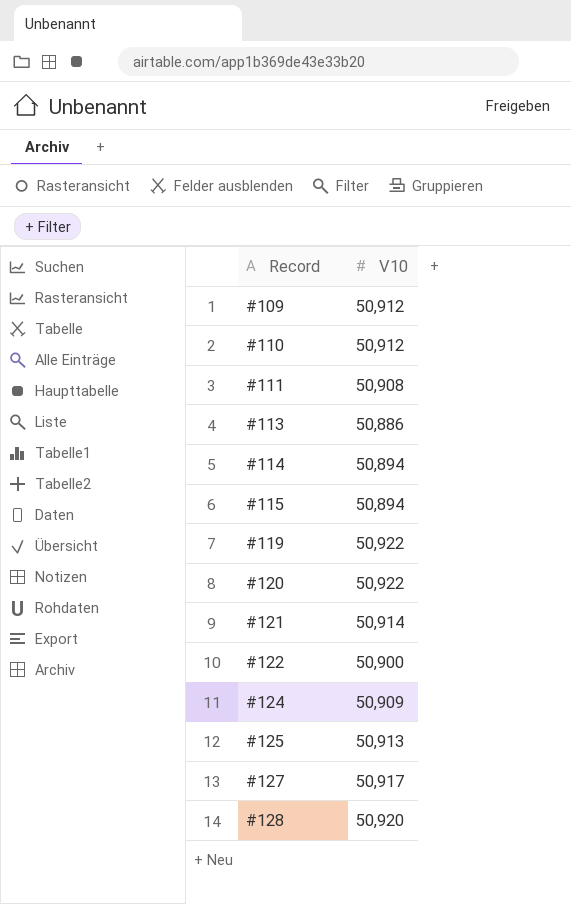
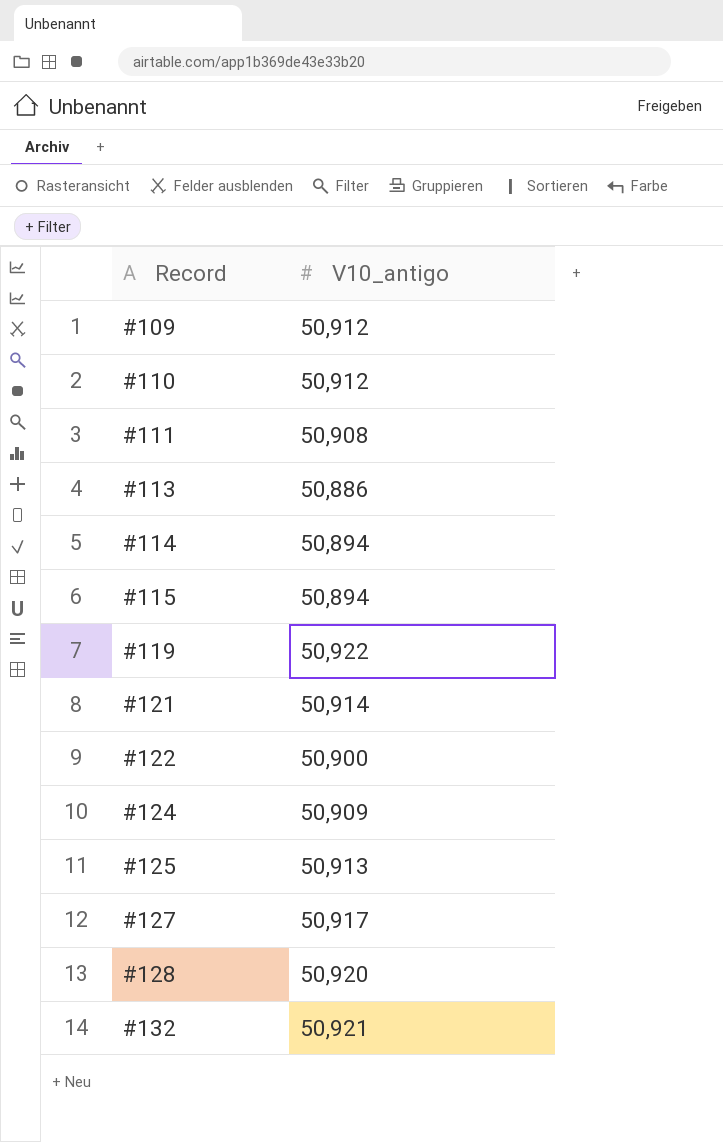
column name: V10 -> V10_antigo
row #120: 50,922 -> none
row #132: none -> 50,921

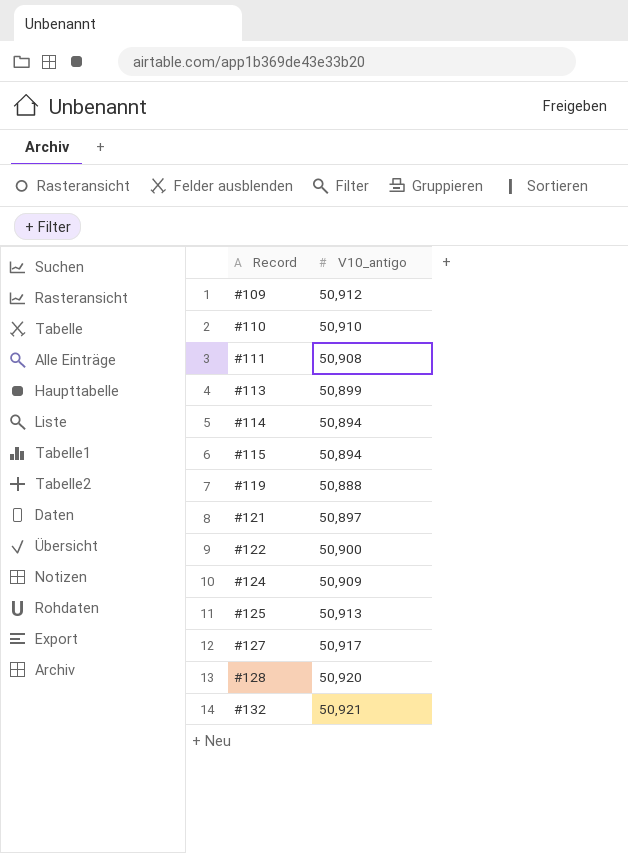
#110 | V10_antigo: 50,912 -> 50,910
#113 | V10_antigo: 50,886 -> 50,899
#119 | V10_antigo: 50,922 -> 50,888
#121 | V10_antigo: 50,914 -> 50,897

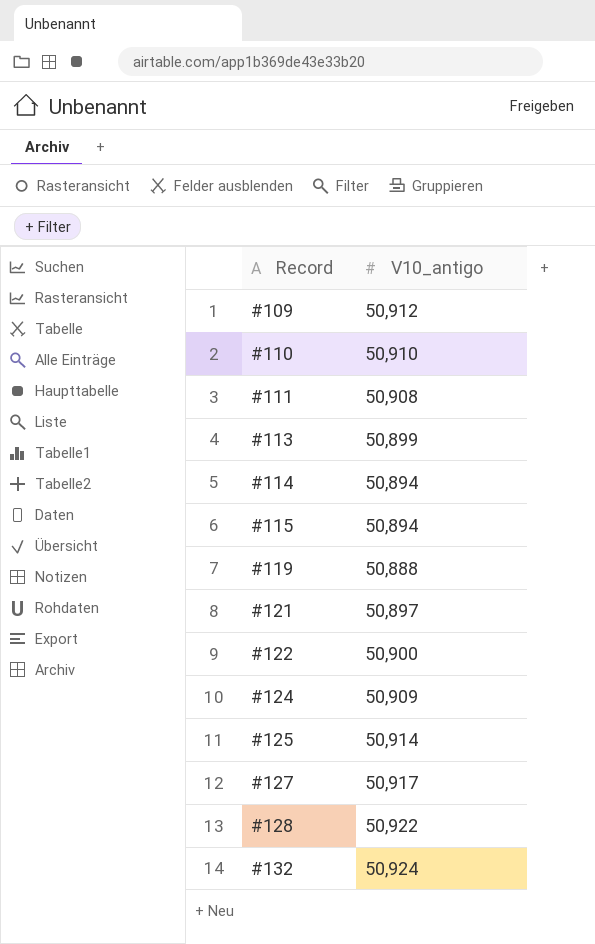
#125 | V10_antigo: 50,913 -> 50,914
#128 | V10_antigo: 50,920 -> 50,922
#132 | V10_antigo: 50,921 -> 50,924

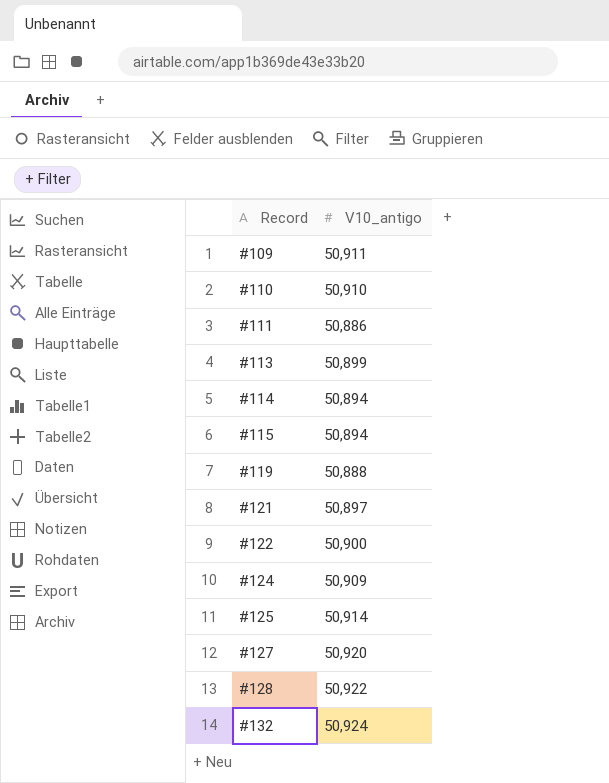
#109 | V10_antigo: 50,912 -> 50,911
#111 | V10_antigo: 50,908 -> 50,886
#127 | V10_antigo: 50,917 -> 50,920

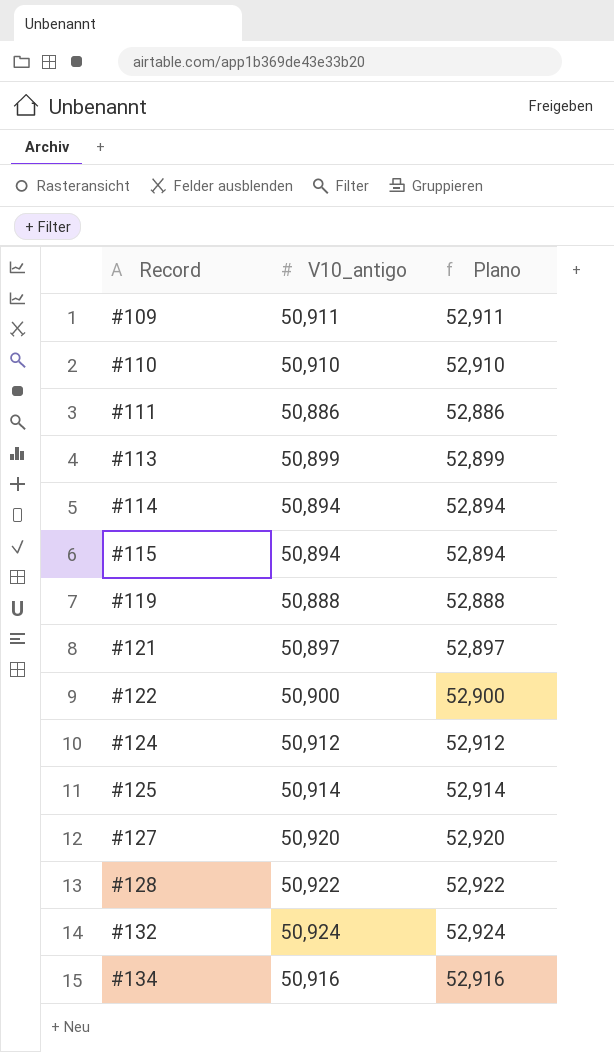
column Plano | formula: none -> [V10_antigo] + 2
#124 | V10_antigo: 50,909 -> 50,912
row #134: none -> 50,916 | 52,916

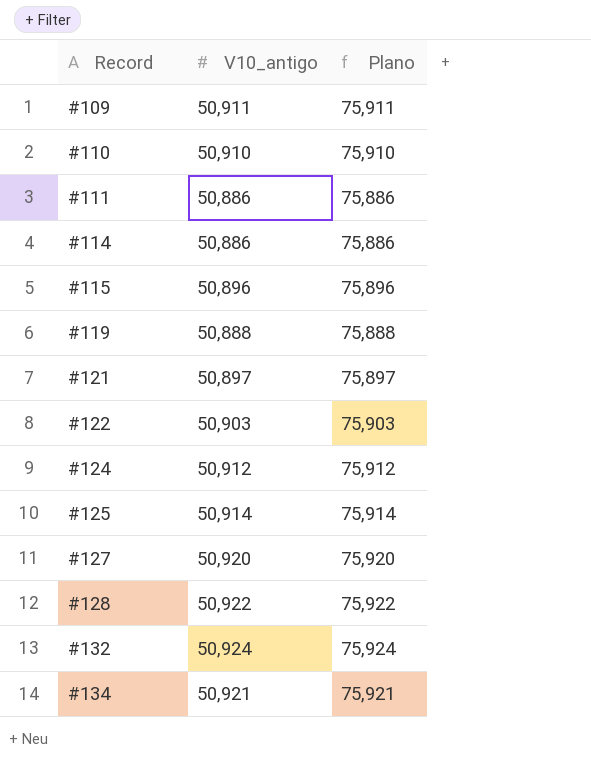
column Plano | formula: [V10_antigo] + 2 -> [V10_antigo] + 25
row #113: 50,899 | 52,899 -> none
#114 | V10_antigo: 50,894 -> 50,886
#115 | V10_antigo: 50,894 -> 50,896
#122 | V10_antigo: 50,900 -> 50,903
#134 | V10_antigo: 50,916 -> 50,921

